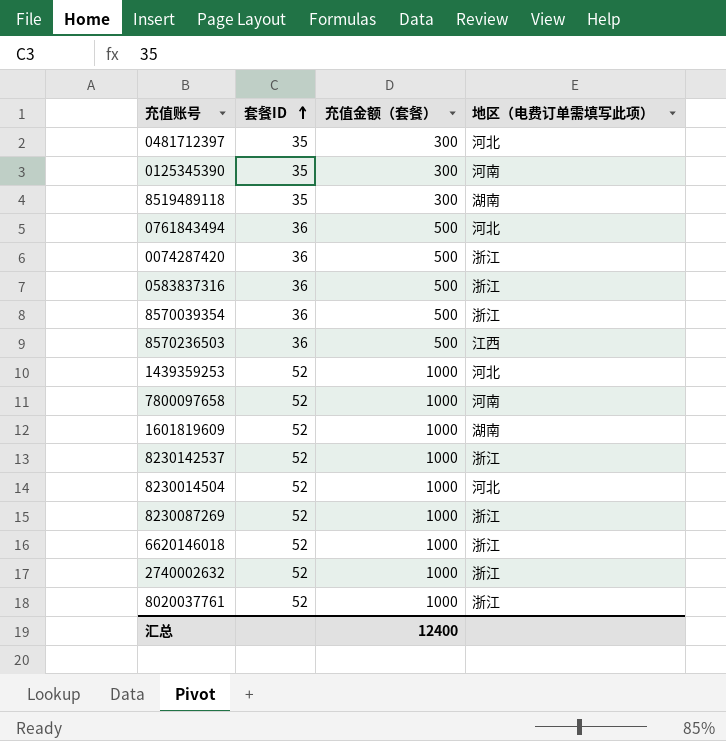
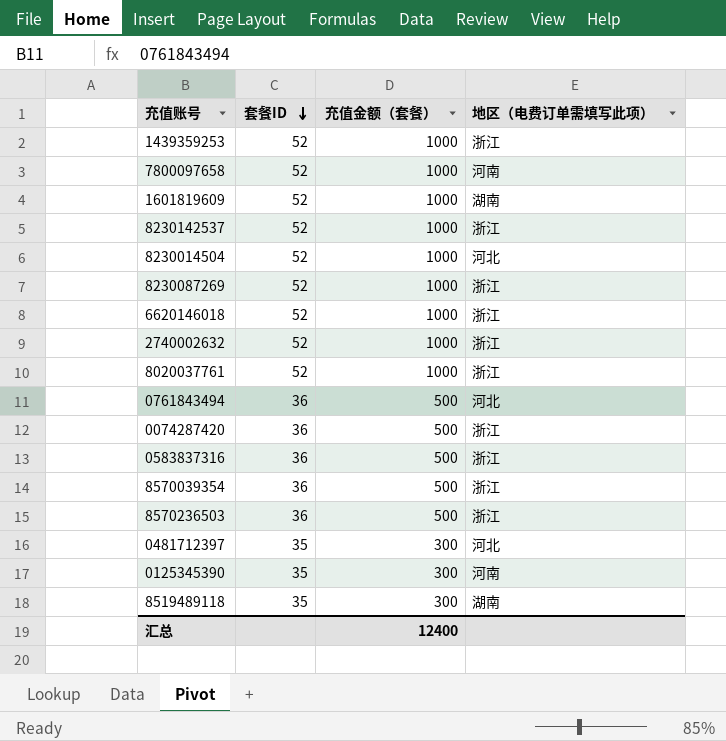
row order: 套餐ID ascending -> 套餐ID descending
1439359253 | 地区（电费订单需填写此项）: 河北 -> 浙江
8570236503 | 地区（电费订单需填写此项）: 江西 -> 浙江

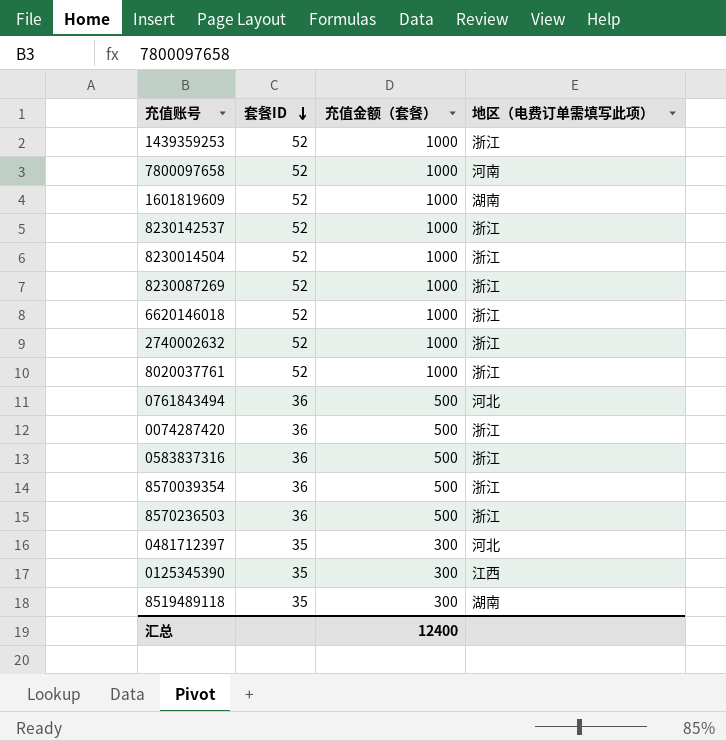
8230014504 | 地区（电费订单需填写此项）: 河北 -> 浙江
0125345390 | 地区（电费订单需填写此项）: 河南 -> 江西

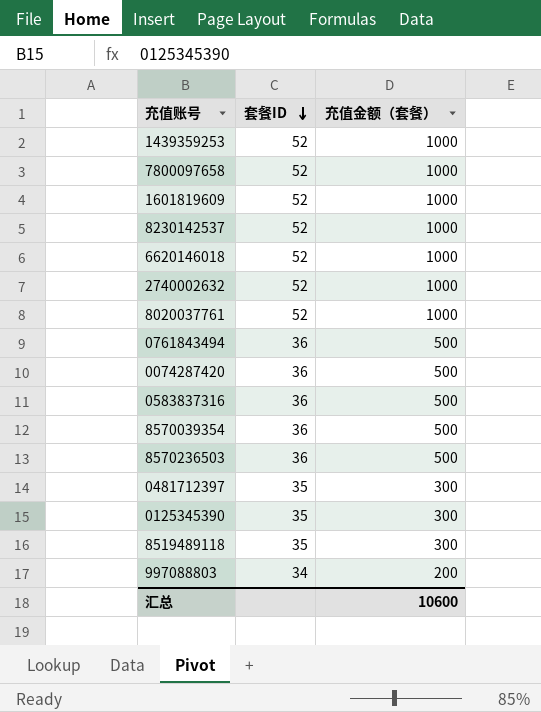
column 地区（电费订单需填写此项） | position: 4 -> none
row 8230014504: 52 | 1000 | 浙江 -> none
row 8230087269: 52 | 1000 | 浙江 -> none
row 997088803: none -> 34 | 200
汇总 | 充值金额（套餐）: 12400 -> 10600

